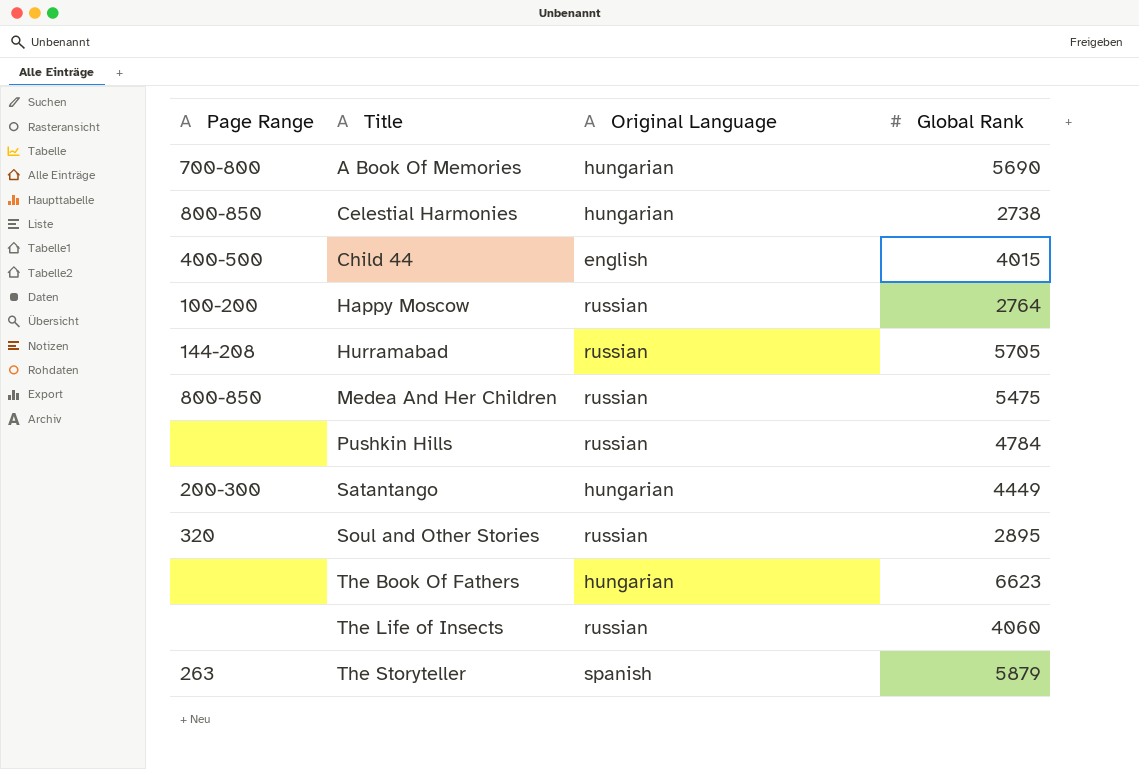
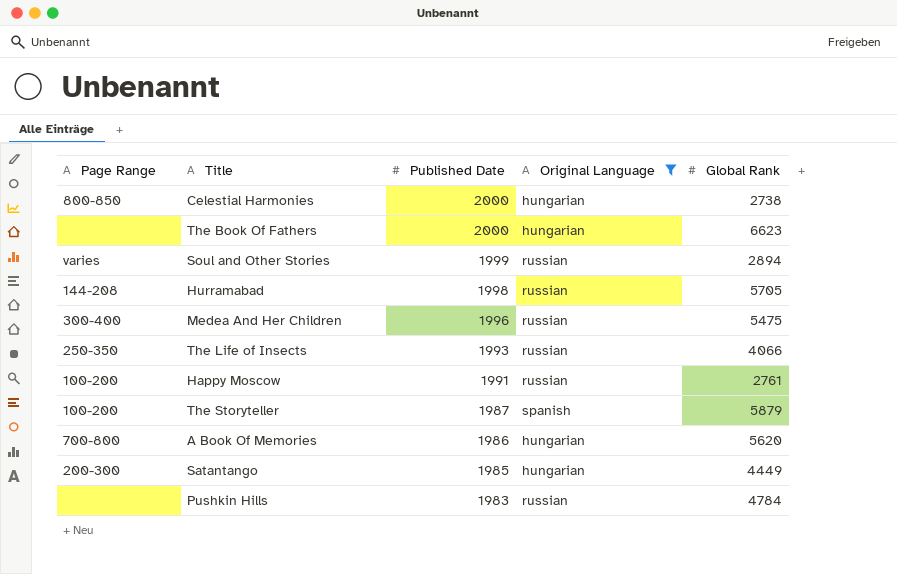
filter: none -> Original Language != english
row order: Title ascending -> Published Date descending
column Published Date | position: none -> 3
Soul and Other Stories | Page Range: 320 -> varies
Soul and Other Stories | Global Rank: 2895 -> 2894
Medea And Her Children | Page Range: 800-850 -> 300-400
The Life of Insects | Page Range: none -> 250-350
The Life of Insects | Global Rank: 4060 -> 4066
Happy Moscow | Global Rank: 2764 -> 2761
The Storyteller | Page Range: 263 -> 100-200
A Book Of Memories | Global Rank: 5690 -> 5620

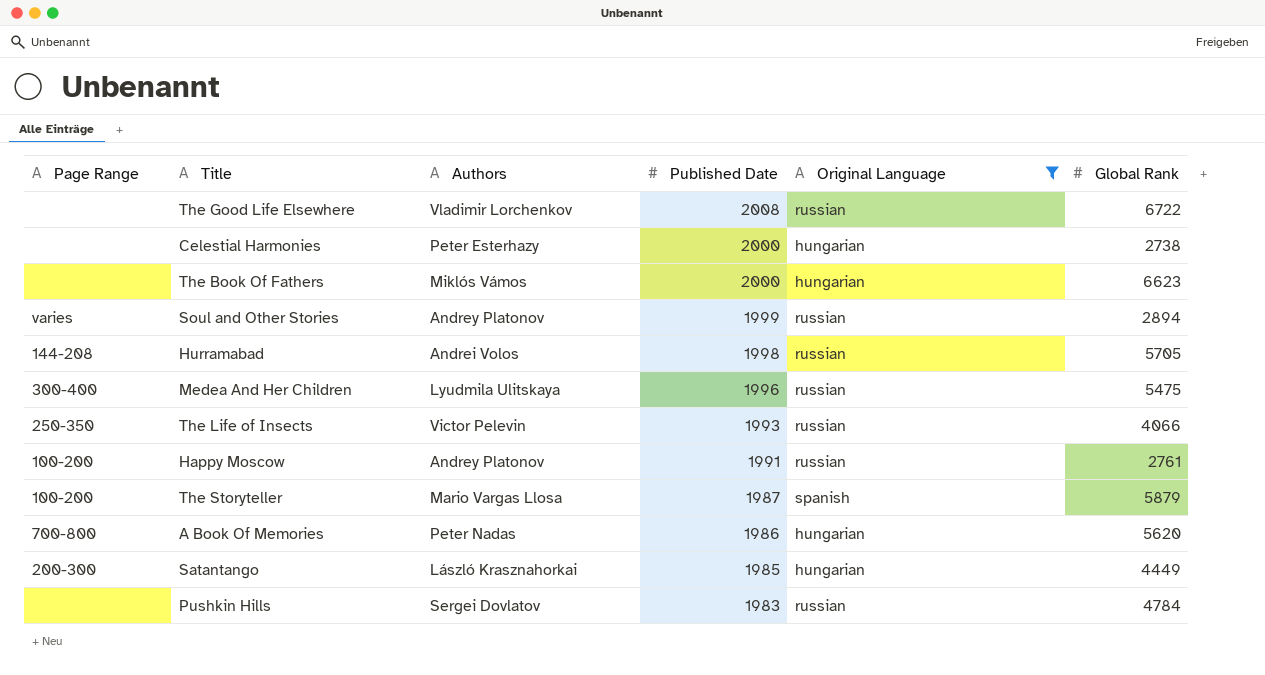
column Authors | position: none -> 3
row The Good Life Elsewhere: none -> none | Vladimir Lorchenkov | 2008 | russian | 6722
Celestial Harmonies | Page Range: 800-850 -> none

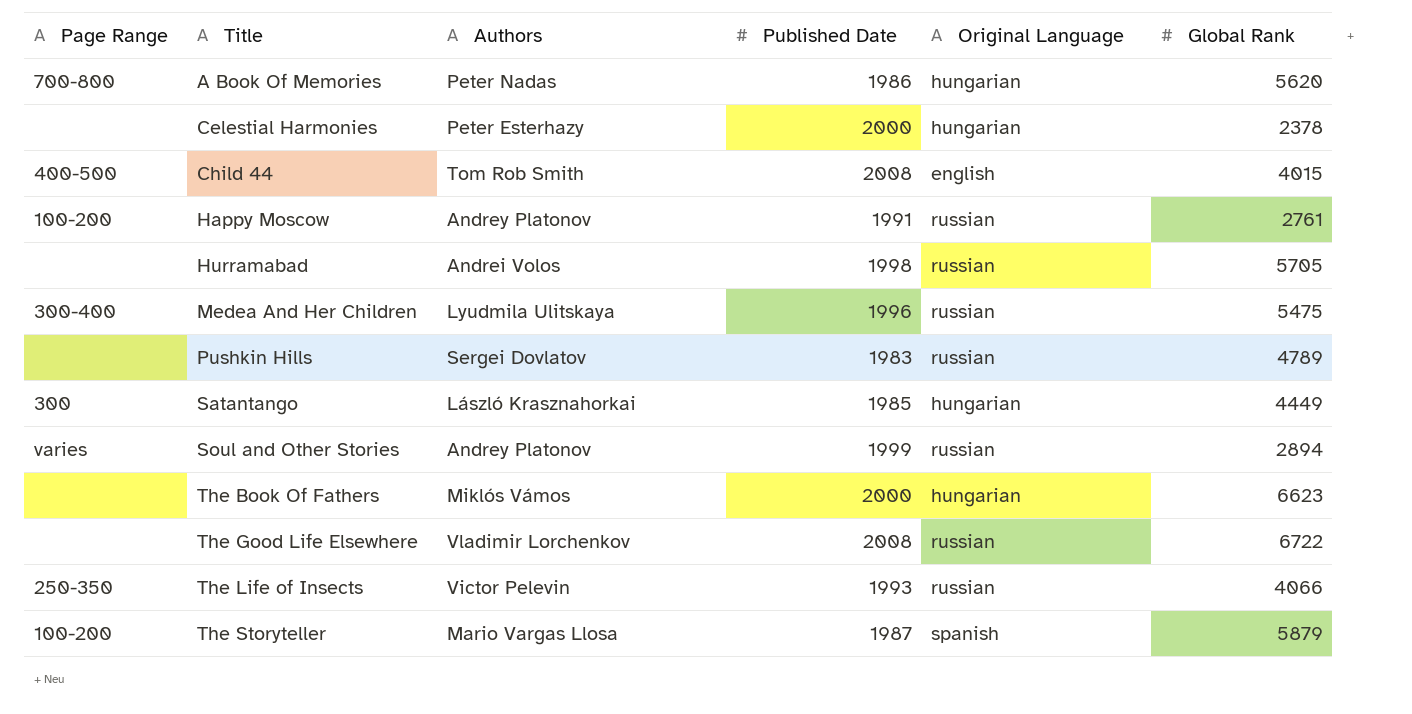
filter: Original Language != english -> none
row order: Published Date descending -> Title ascending
Celestial Harmonies | Global Rank: 2738 -> 2378
Hurramabad | Page Range: 144-208 -> none
Pushkin Hills | Global Rank: 4784 -> 4789
Satantango | Page Range: 200-300 -> 300

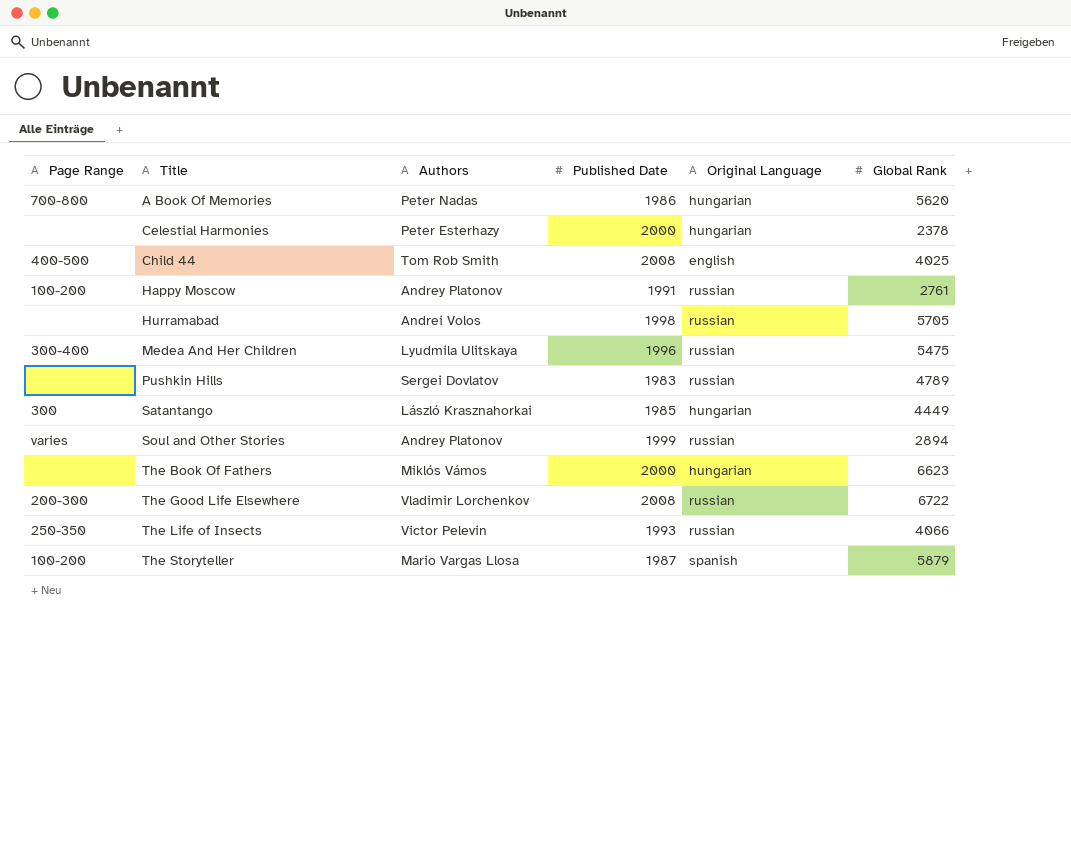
Child 44 | Global Rank: 4015 -> 4025
The Good Life Elsewhere | Page Range: none -> 200-300

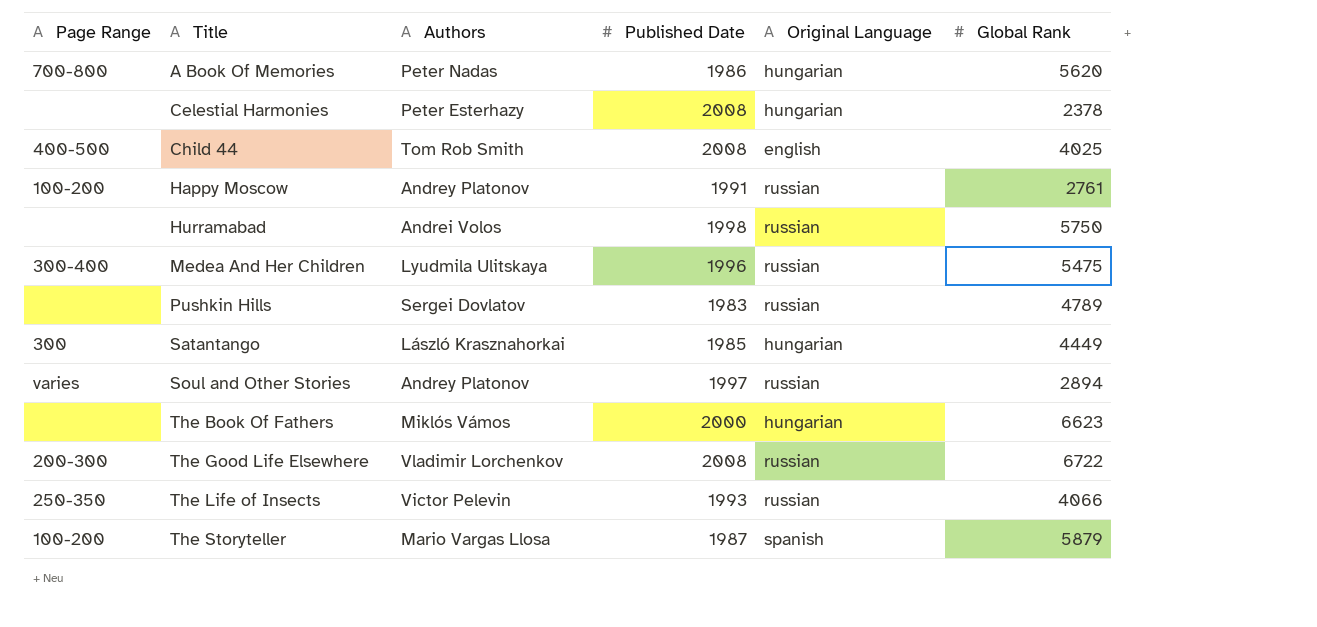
Celestial Harmonies | Published Date: 2000 -> 2008
Hurramabad | Global Rank: 5705 -> 5750
Soul and Other Stories | Published Date: 1999 -> 1997

